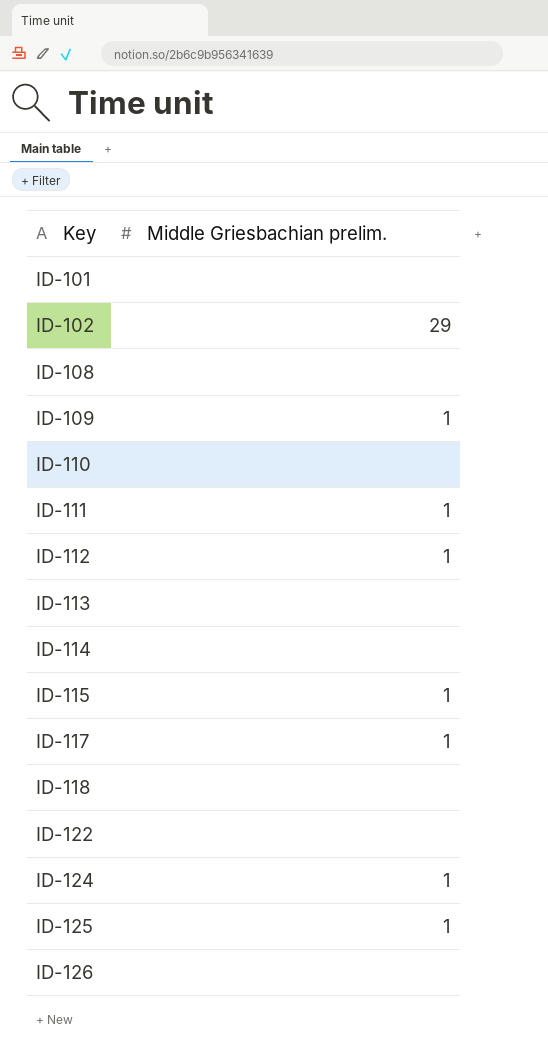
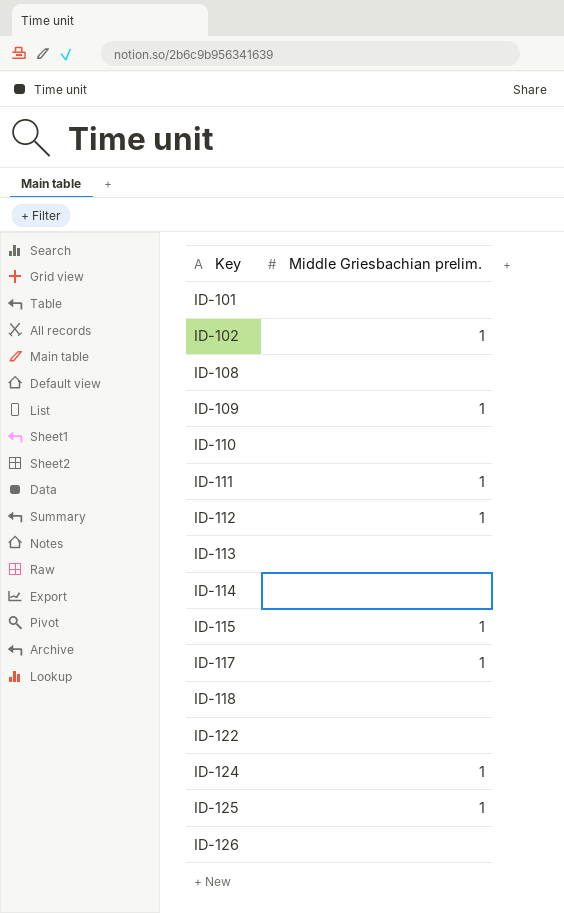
ID-102 | Middle Griesbachian prelim.: 29 -> 1

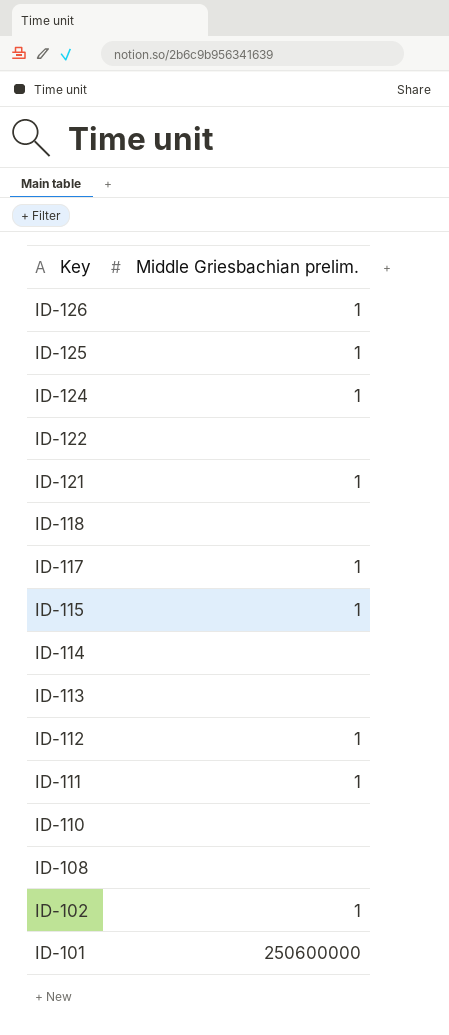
row order: Key ascending -> Key descending
row ID-109: 1 -> none
ID-126 | Middle Griesbachian prelim.: none -> 1
row ID-121: none -> 1
ID-101 | Middle Griesbachian prelim.: none -> 250600000

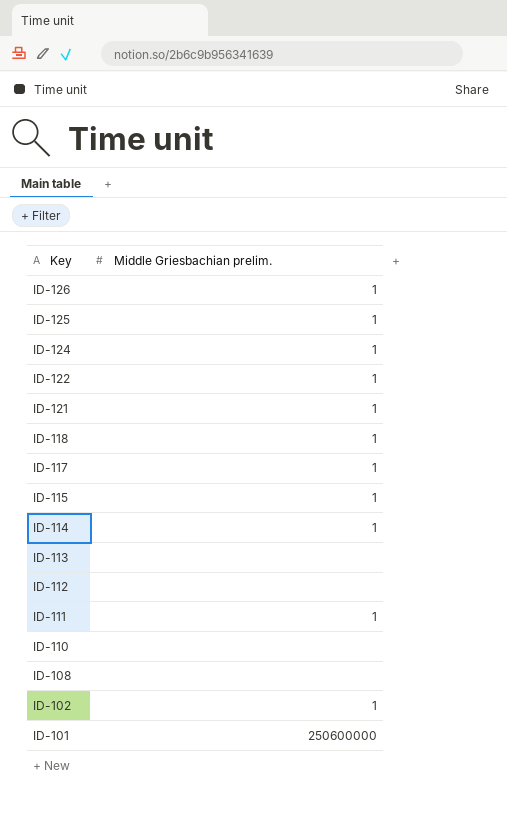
ID-122 | Middle Griesbachian prelim.: none -> 1
ID-118 | Middle Griesbachian prelim.: none -> 1
ID-114 | Middle Griesbachian prelim.: none -> 1
ID-112 | Middle Griesbachian prelim.: 1 -> none

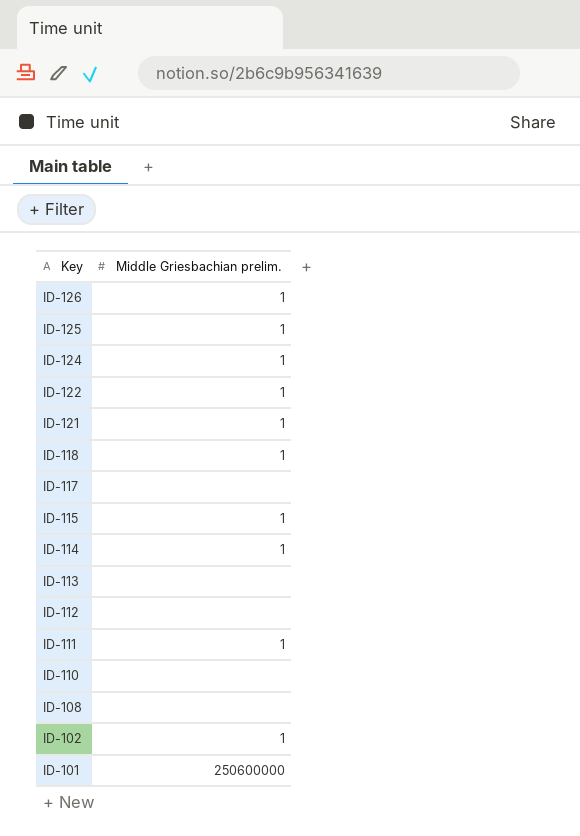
ID-117 | Middle Griesbachian prelim.: 1 -> none

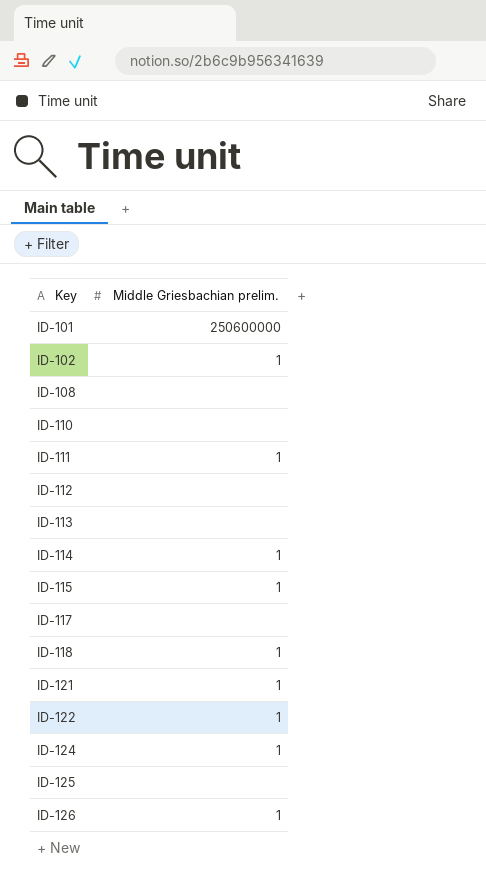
row order: Key descending -> Key ascending
ID-125 | Middle Griesbachian prelim.: 1 -> none

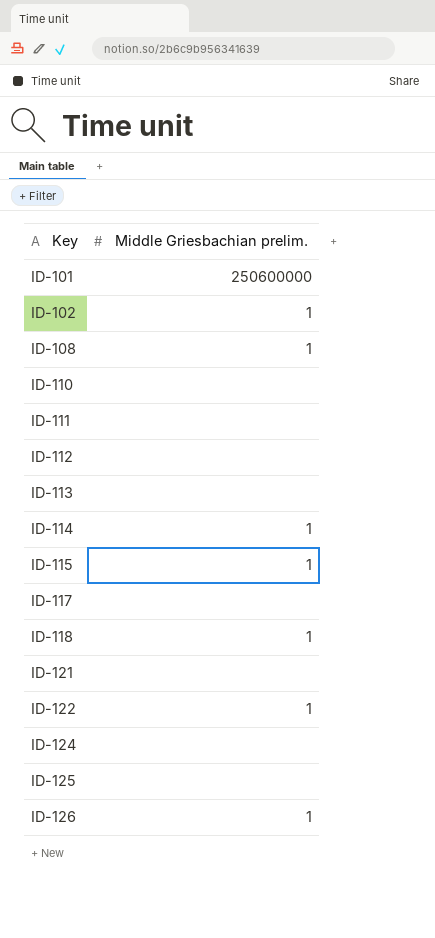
ID-108 | Middle Griesbachian prelim.: none -> 1
ID-111 | Middle Griesbachian prelim.: 1 -> none
ID-121 | Middle Griesbachian prelim.: 1 -> none
ID-124 | Middle Griesbachian prelim.: 1 -> none

